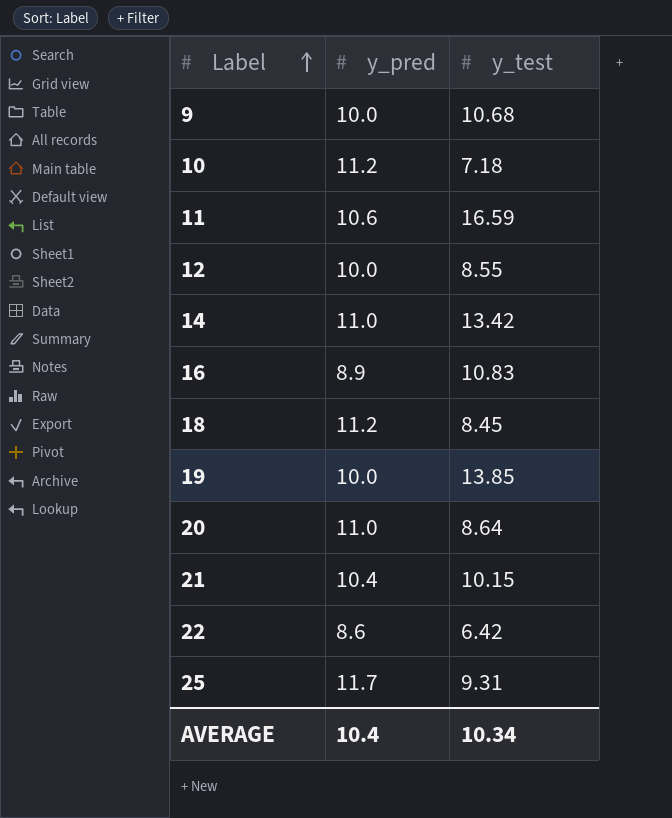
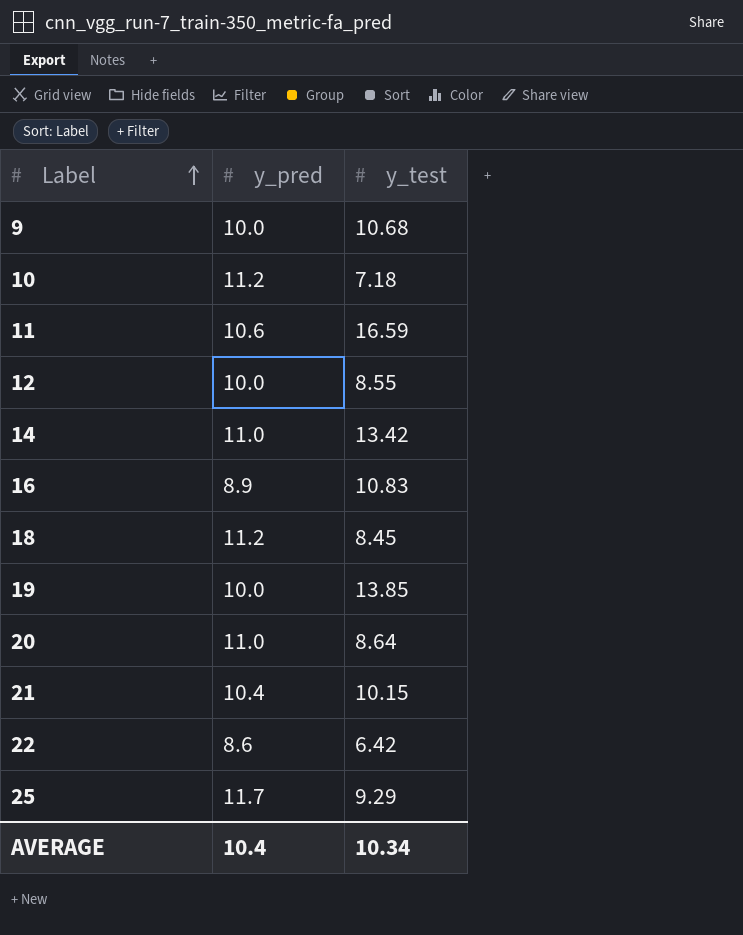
25 | y_test: 9.31 -> 9.29

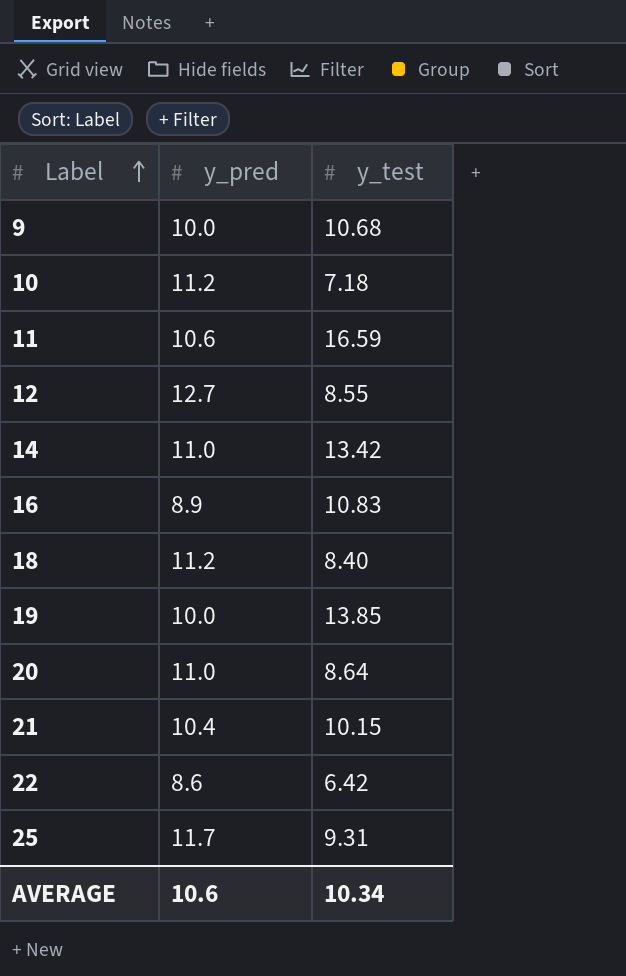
12 | y_pred: 10.0 -> 12.7
18 | y_test: 8.45 -> 8.40
25 | y_test: 9.29 -> 9.31
AVERAGE | y_pred: 10.4 -> 10.6

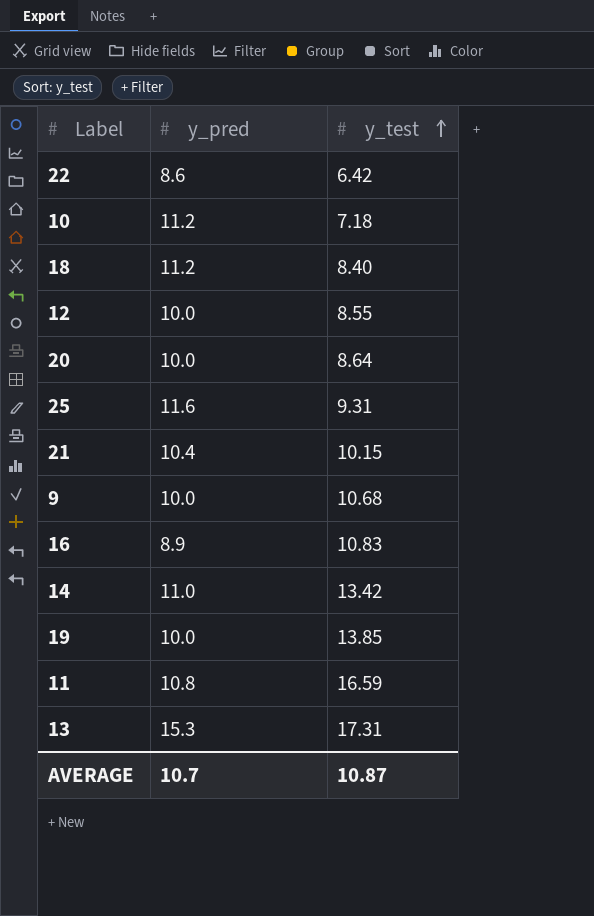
row order: Label ascending -> y_test ascending
12 | y_pred: 12.7 -> 10.0
20 | y_pred: 11.0 -> 10.0
25 | y_pred: 11.7 -> 11.6
11 | y_pred: 10.6 -> 10.8
row 13: none -> 15.3 | 17.31
AVERAGE | y_pred: 10.6 -> 10.7
AVERAGE | y_test: 10.34 -> 10.87

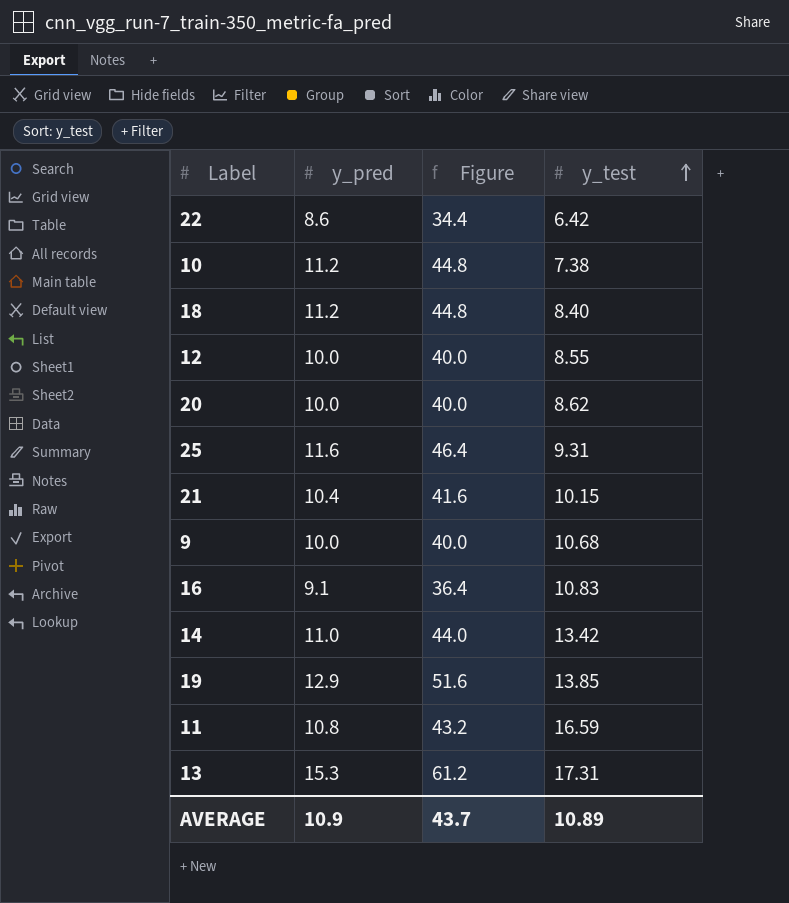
column Figure | formula: none -> [y_pred] * 4
10 | y_test: 7.18 -> 7.38
20 | y_test: 8.64 -> 8.62
16 | y_pred: 8.9 -> 9.1
19 | y_pred: 10.0 -> 12.9
AVERAGE | y_pred: 10.7 -> 10.9
AVERAGE | y_test: 10.87 -> 10.89

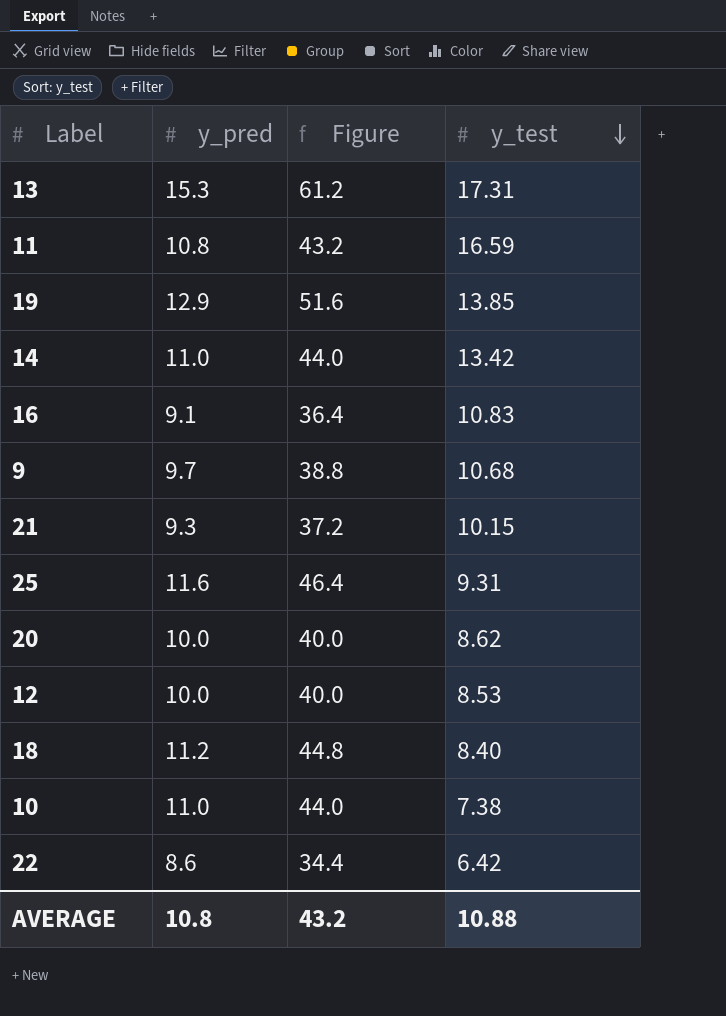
row order: y_test ascending -> y_test descending
9 | y_pred: 10.0 -> 9.7
9 | Figure: 40.0 -> 38.8
21 | y_pred: 10.4 -> 9.3
21 | Figure: 41.6 -> 37.2
12 | y_test: 8.55 -> 8.53
10 | y_pred: 11.2 -> 11.0
10 | Figure: 44.8 -> 44.0
AVERAGE | y_pred: 10.9 -> 10.8
AVERAGE | Figure: 43.7 -> 43.2
AVERAGE | y_test: 10.89 -> 10.88

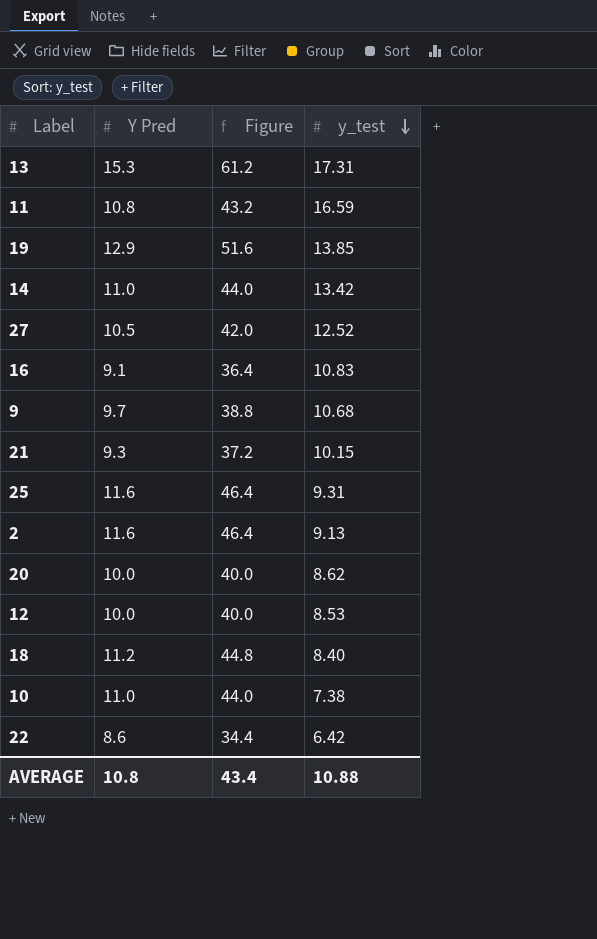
column name: y_pred -> Y Pred
row 27: none -> 10.5 | 42.0 | 12.52
row 2: none -> 11.6 | 46.4 | 9.13
AVERAGE | Figure: 43.2 -> 43.4

